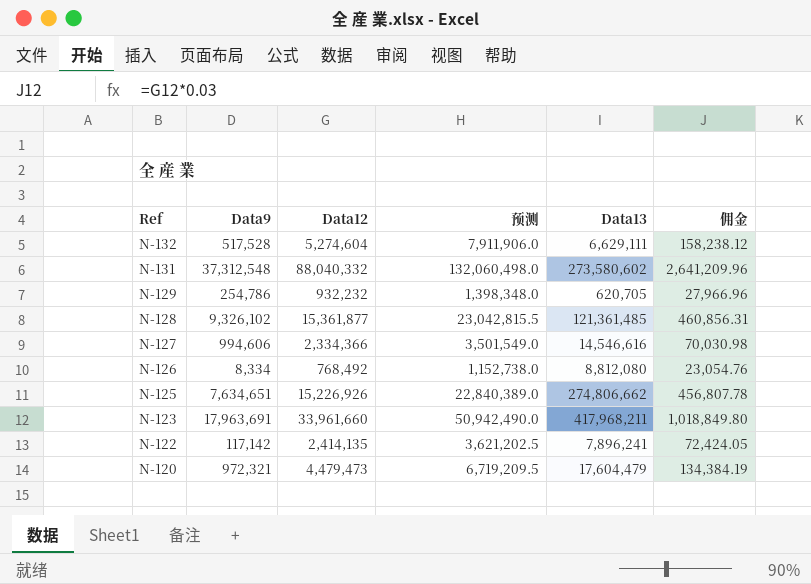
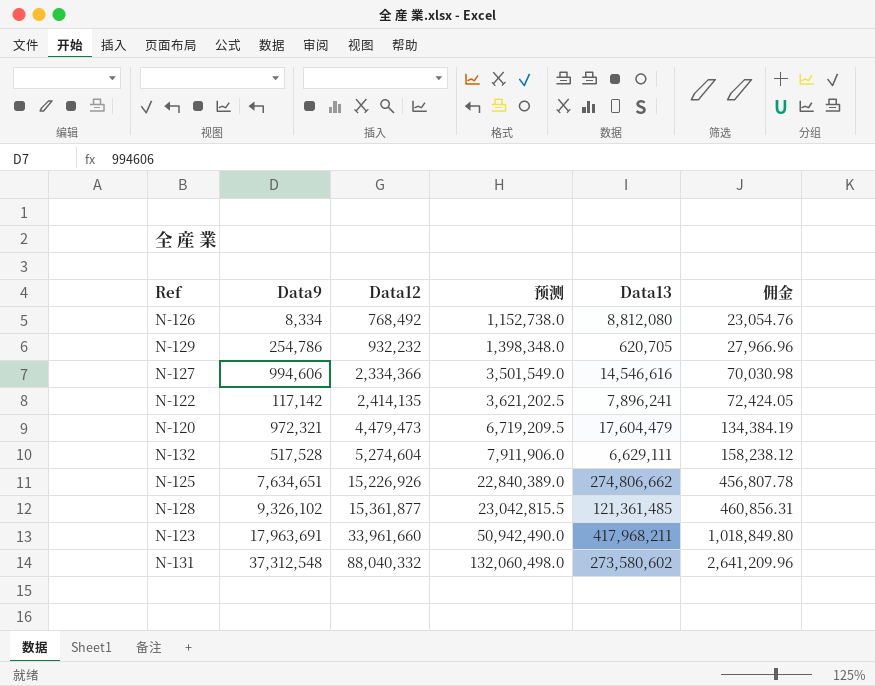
row order: Ref descending -> Data12 ascending

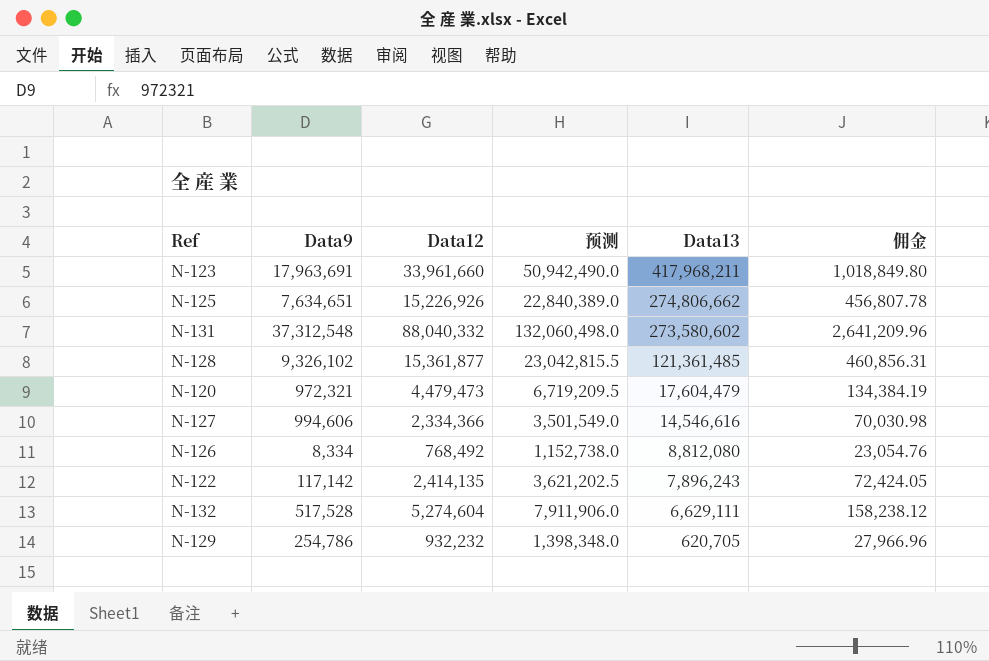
row order: Data12 ascending -> Data13 descending
N-122 | Data13: 7,896,241 -> 7,896,243

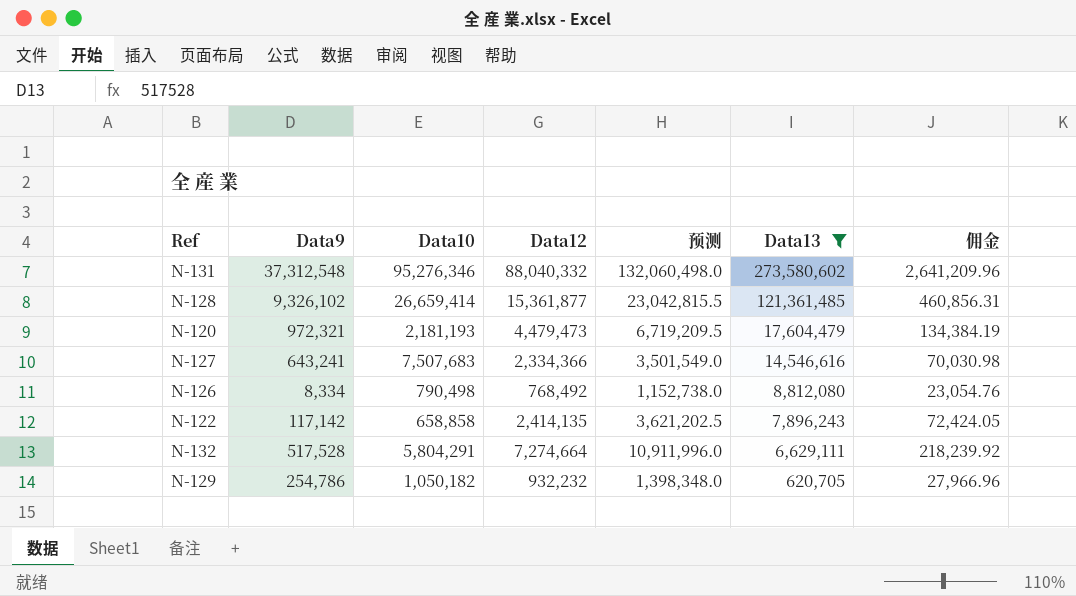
filter: none -> Data13 <= 273,580,602
column Data10 | position: none -> 3
N-127 | Data9: 994,606 -> 643,241
N-132 | Data12: 5,274,604 -> 7,274,664
N-132 | 预测: 7,911,906.0 -> 10,911,996.0
N-132 | 佣金: 158,238.12 -> 218,239.92

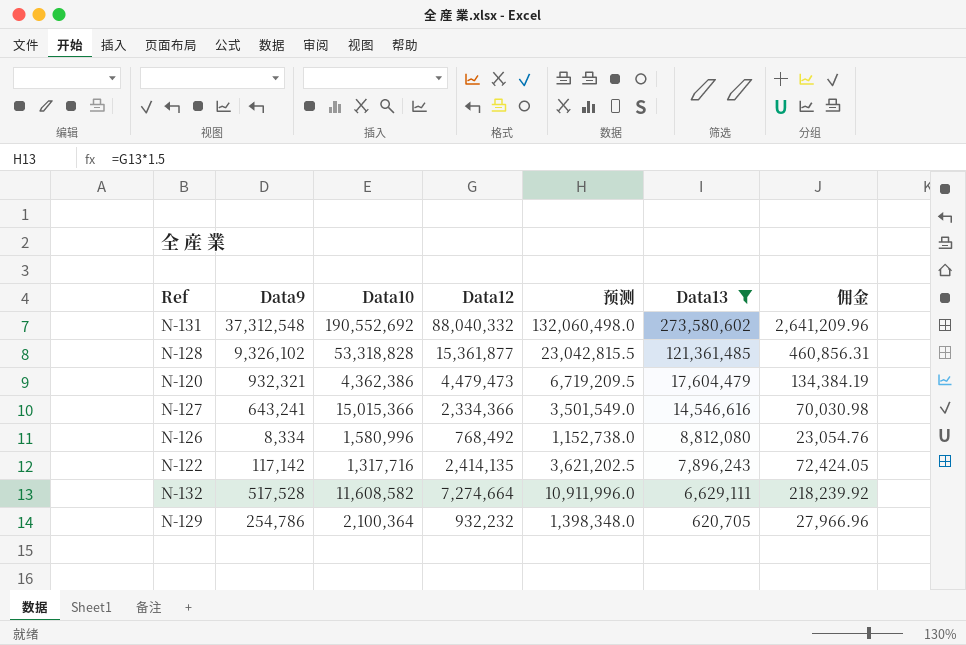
N-131 | Data10: 95,276,346 -> 190,552,692
N-128 | Data10: 26,659,414 -> 53,318,828
N-120 | Data9: 972,321 -> 932,321
N-120 | Data10: 2,181,193 -> 4,362,386
N-127 | Data10: 7,507,683 -> 15,015,366
N-126 | Data10: 790,498 -> 1,580,996
N-122 | Data10: 658,858 -> 1,317,716
N-132 | Data10: 5,804,291 -> 11,608,582
N-129 | Data10: 1,050,182 -> 2,100,364

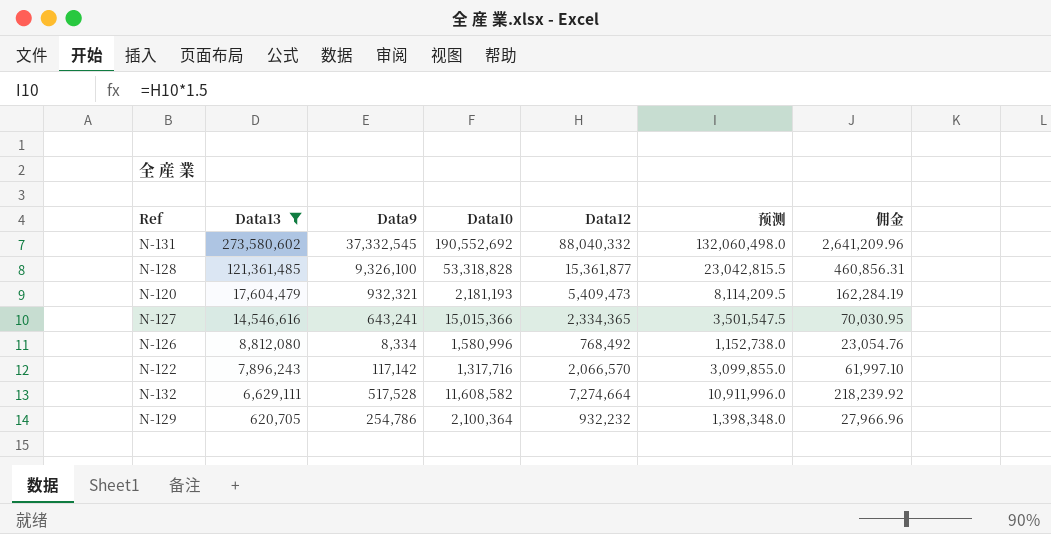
column Data13 | position: 6 -> 2
N-131 | Data9: 37,312,548 -> 37,332,545
N-128 | Data9: 9,326,102 -> 9,326,100
N-120 | Data10: 4,362,386 -> 2,181,193
N-120 | Data12: 4,479,473 -> 5,409,473
N-120 | 预测: 6,719,209.5 -> 8,114,209.5
N-120 | 佣金: 134,384.19 -> 162,284.19
N-127 | Data12: 2,334,366 -> 2,334,365
N-127 | 预测: 3,501,549.0 -> 3,501,547.5
N-127 | 佣金: 70,030.98 -> 70,030.95
N-122 | Data12: 2,414,135 -> 2,066,570
N-122 | 预测: 3,621,202.5 -> 3,099,855.0
N-122 | 佣金: 72,424.05 -> 61,997.10

